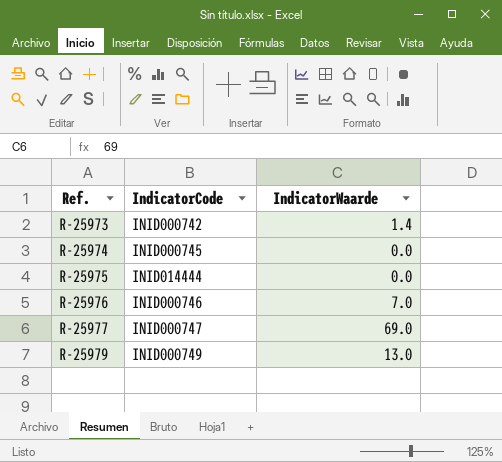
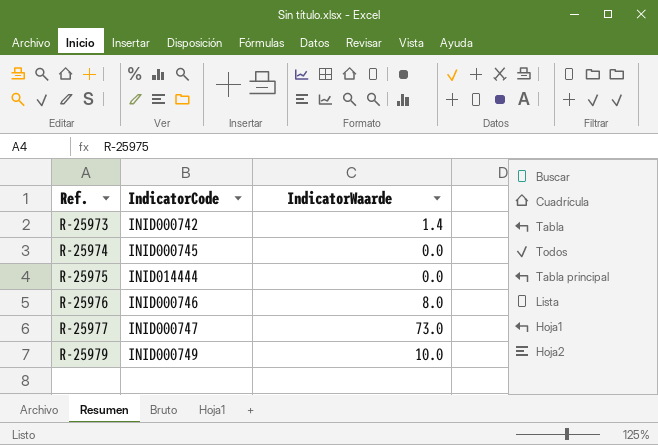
R-25976 | IndicatorWaarde: 7.0 -> 8.0
R-25977 | IndicatorWaarde: 69.0 -> 73.0
R-25979 | IndicatorWaarde: 13.0 -> 10.0

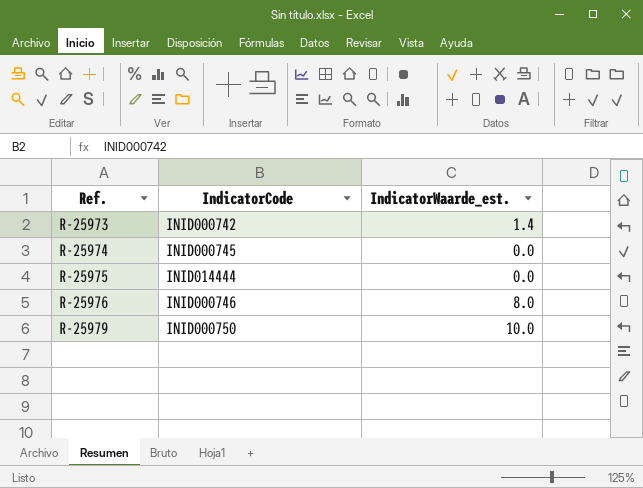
column name: IndicatorWaarde -> IndicatorWaarde_est.
row R-25977: INID000747 | 73.0 -> none
R-25979 | IndicatorCode: INID000749 -> INID000750

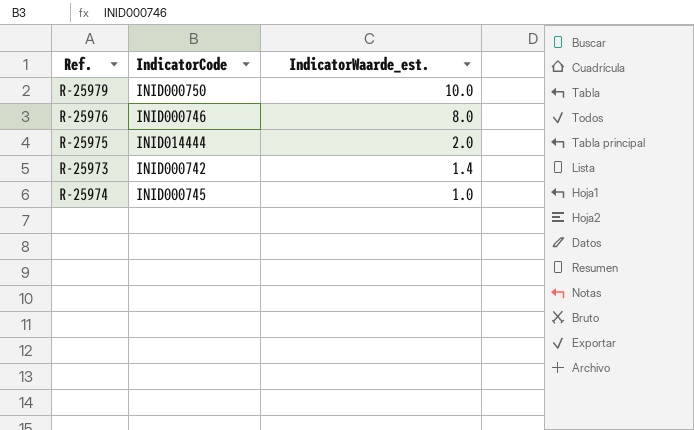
row order: Ref. ascending -> IndicatorWaarde_est. descending
R-25975 | IndicatorWaarde_est.: 0.0 -> 2.0
R-25974 | IndicatorWaarde_est.: 0.0 -> 1.0

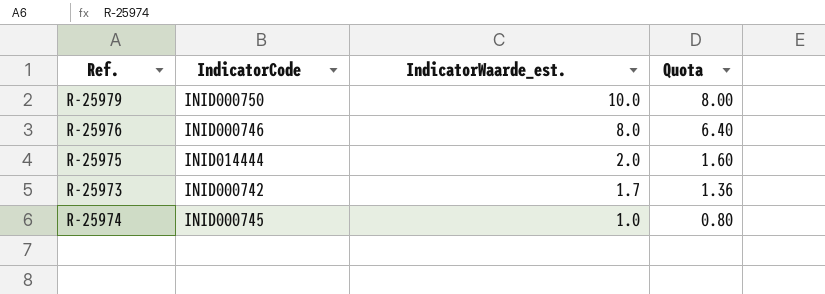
column Quota | formula: none -> [IndicatorWaarde_est.] * 0.8
R-25973 | IndicatorWaarde_est.: 1.4 -> 1.7

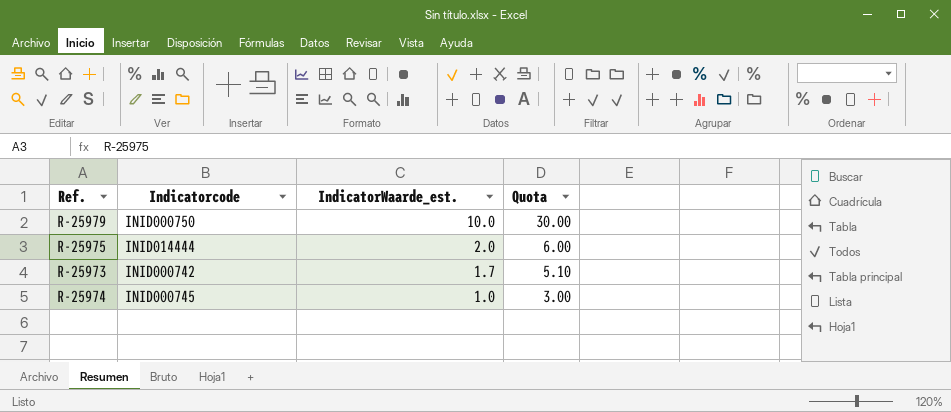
column name: IndicatorCode -> Indicatorcode
column Quota | formula: [IndicatorWaarde_est.] * 0.8 -> [IndicatorWaarde_est.] * 3
row R-25976: INID000746 | 8.0 | 6.40 -> none

